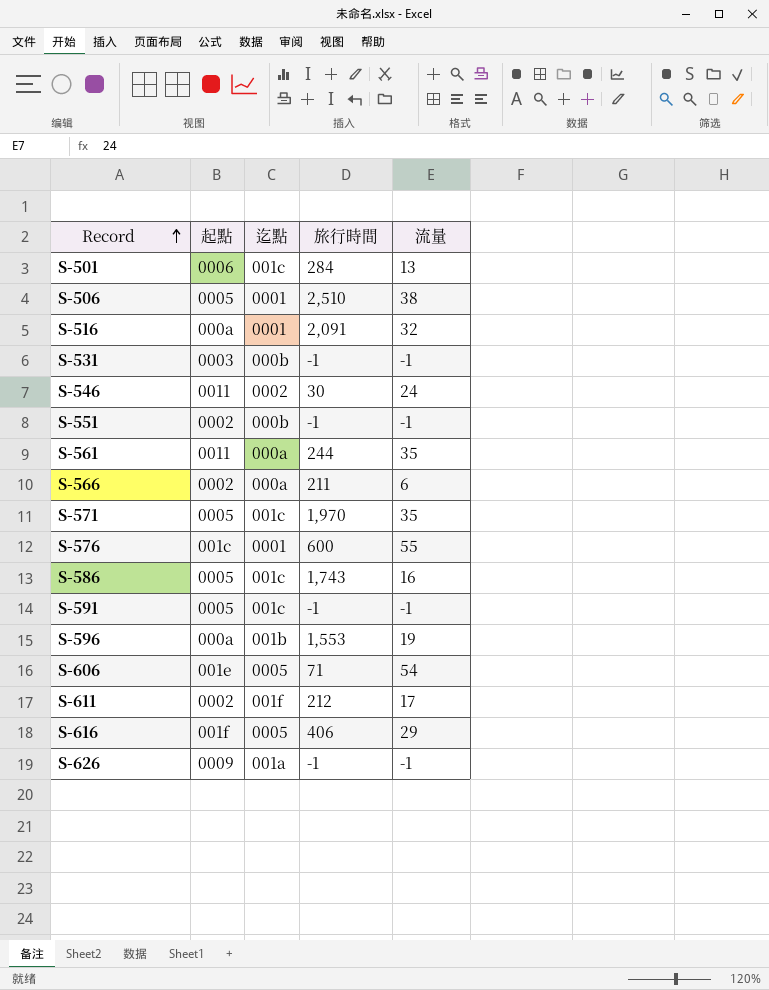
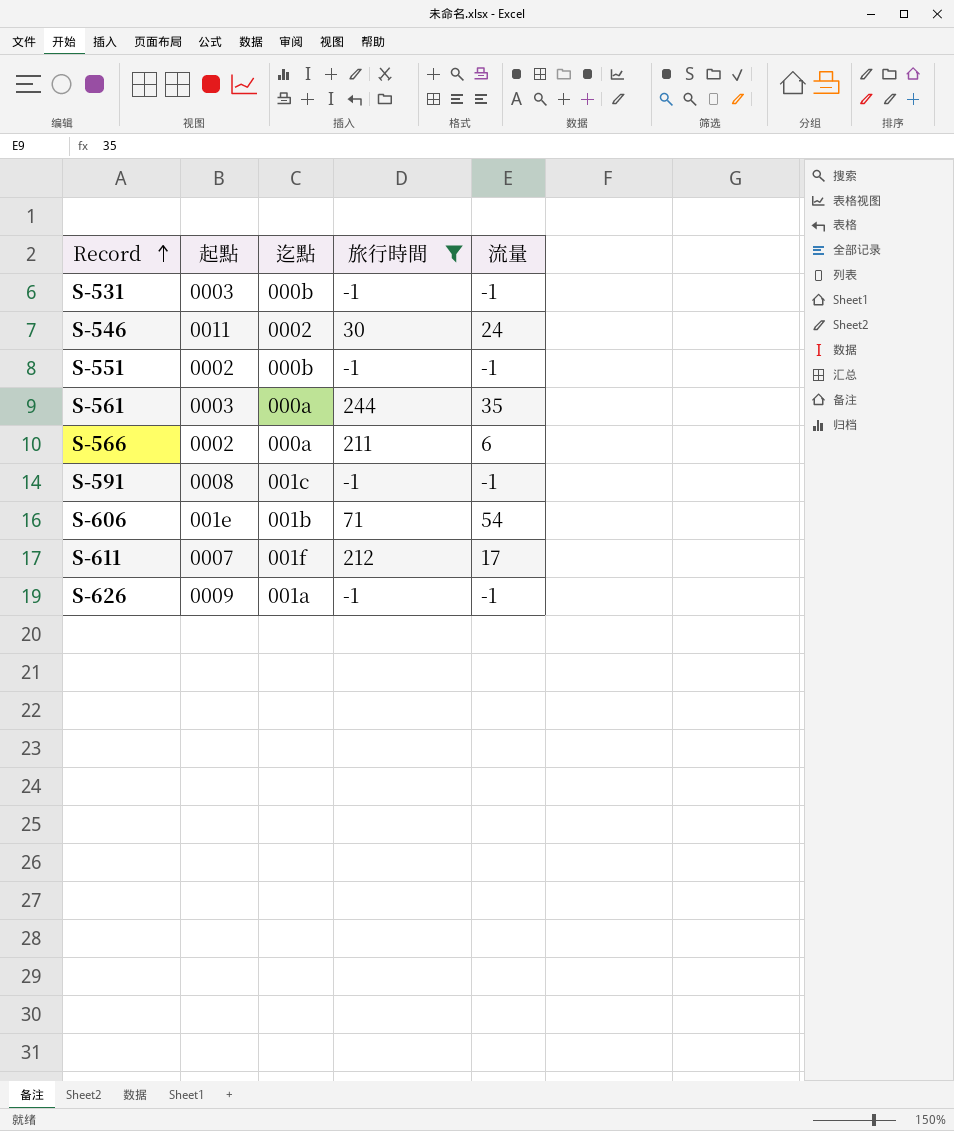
filter: none -> 旅行時間 <= 244
S-561 | 起點: 0011 -> 0003
S-591 | 起點: 0005 -> 0008
S-606 | 迄點: 0005 -> 001b
S-611 | 起點: 0002 -> 0007

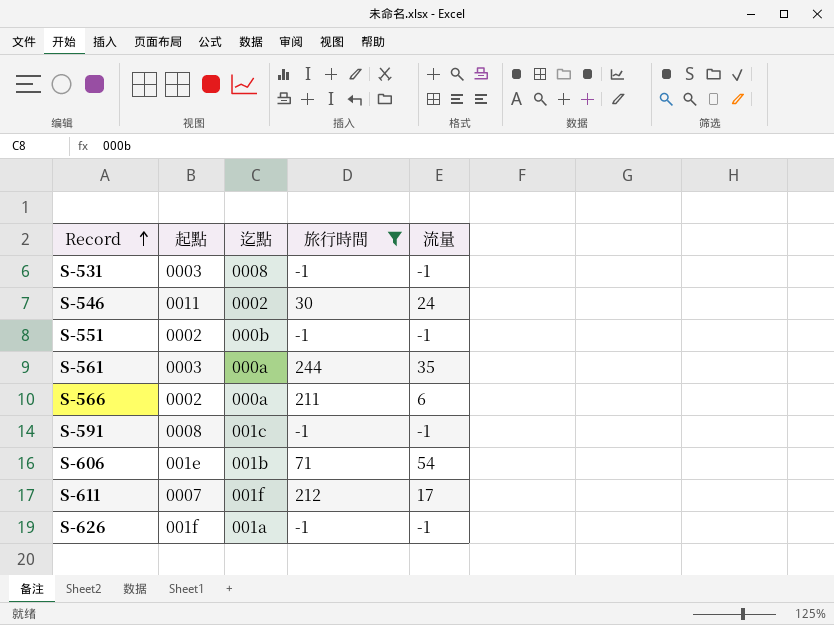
S-531 | 迄點: 000b -> 0008
S-626 | 起點: 0009 -> 001f

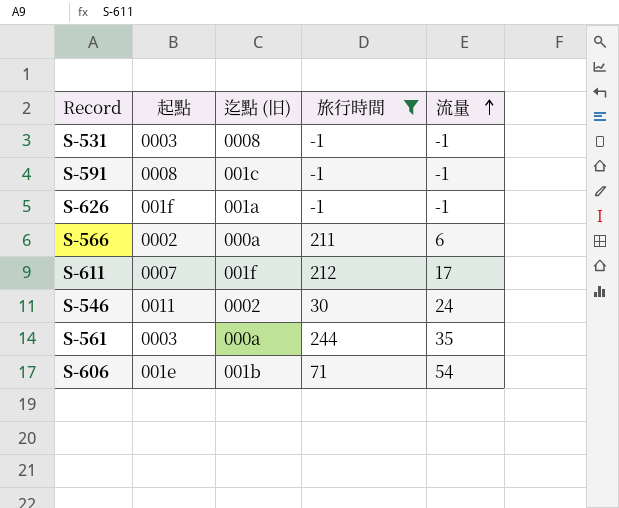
row order: Record ascending -> 流量 ascending
column name: 迄點 -> 迄點 (旧)
row S-551: 0002 | 000b | -1 | -1 -> none

